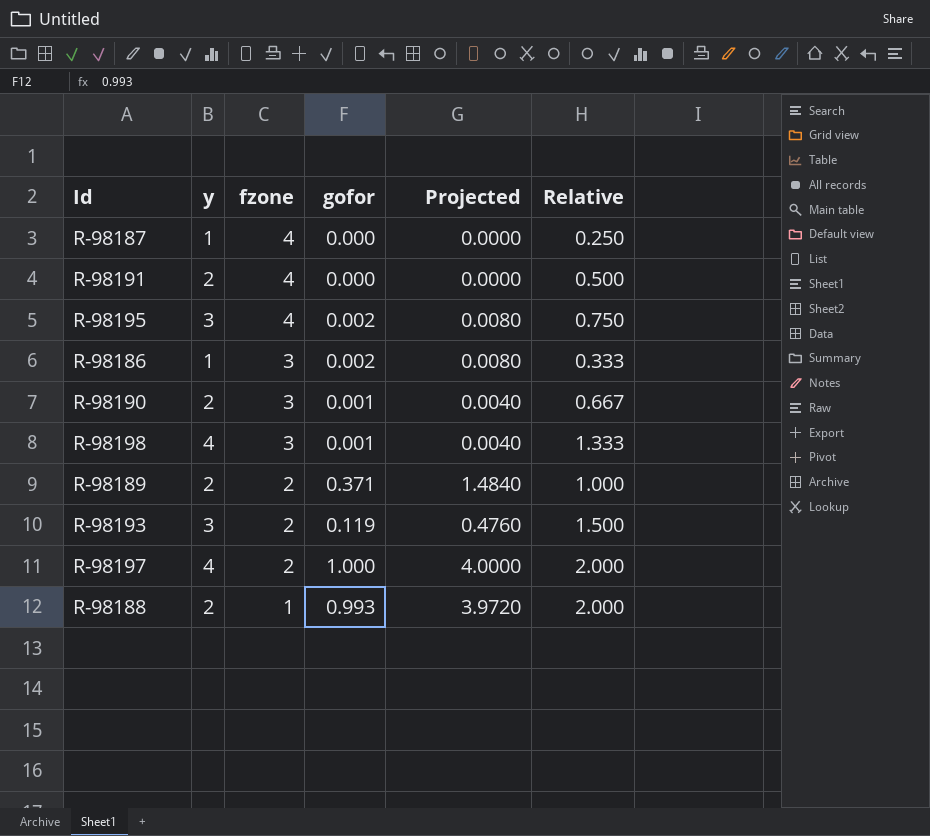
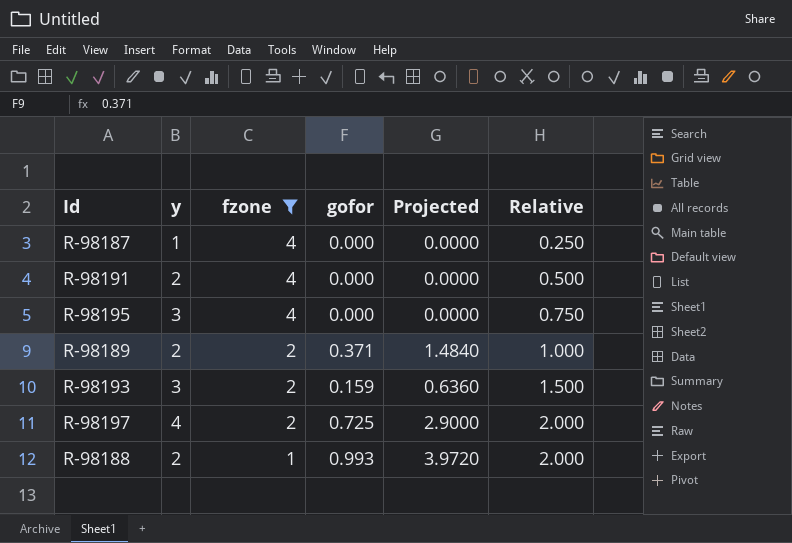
filter: none -> fzone != 3
R-98195 | gofor: 0.002 -> 0.000
R-98195 | Projected: 0.0080 -> 0.0000
R-98193 | gofor: 0.119 -> 0.159
R-98193 | Projected: 0.4760 -> 0.6360
R-98197 | gofor: 1.000 -> 0.725
R-98197 | Projected: 4.0000 -> 2.9000

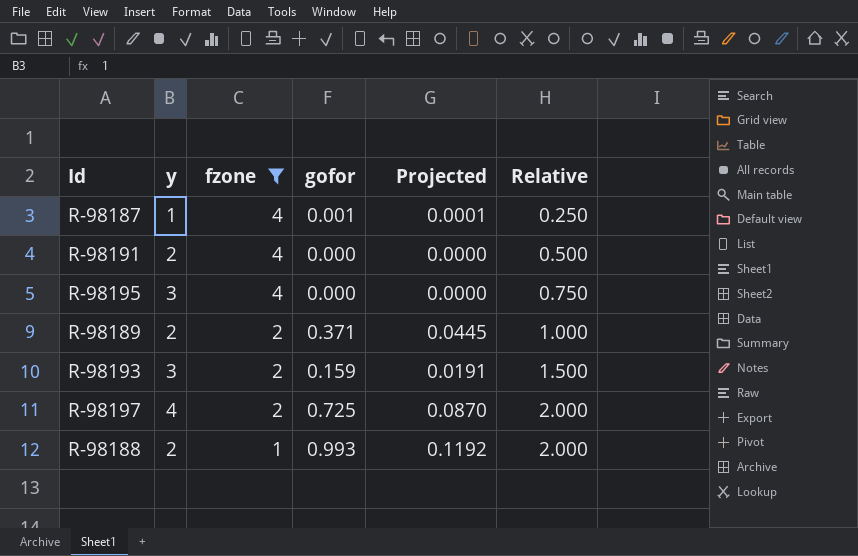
column Projected | formula: [gofor] * 4 -> [gofor] * 0.12
R-98187 | gofor: 0.000 -> 0.001

